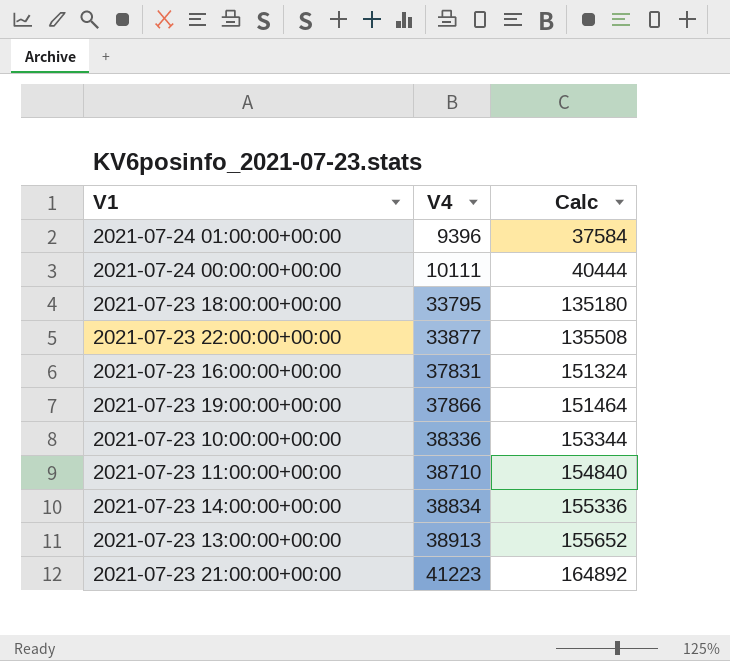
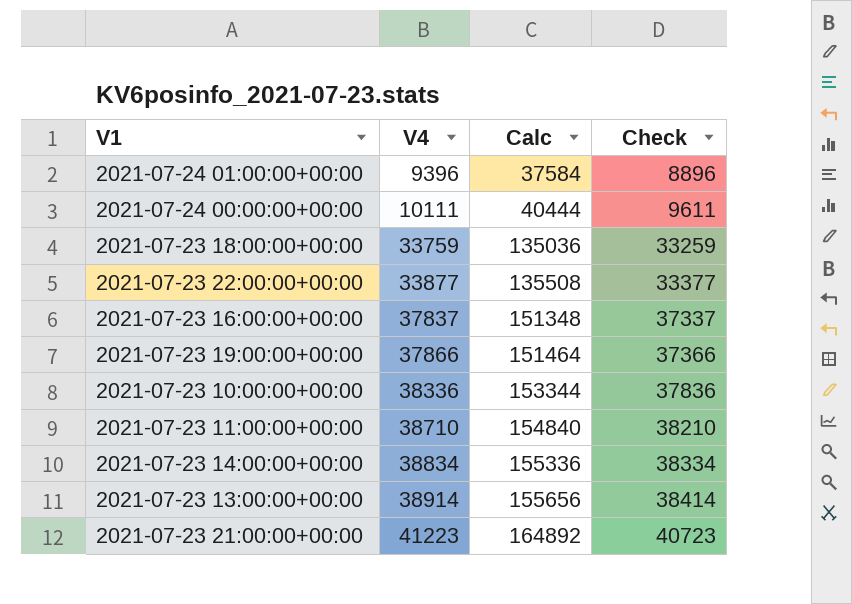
column Check | formula: none -> [V4] - 500
2021-07-23 18:00:00+00:00 | V4: 33795 -> 33759
2021-07-23 18:00:00+00:00 | Calc: 135180 -> 135036
2021-07-23 16:00:00+00:00 | V4: 37831 -> 37837
2021-07-23 16:00:00+00:00 | Calc: 151324 -> 151348
2021-07-23 13:00:00+00:00 | V4: 38913 -> 38914
2021-07-23 13:00:00+00:00 | Calc: 155652 -> 155656

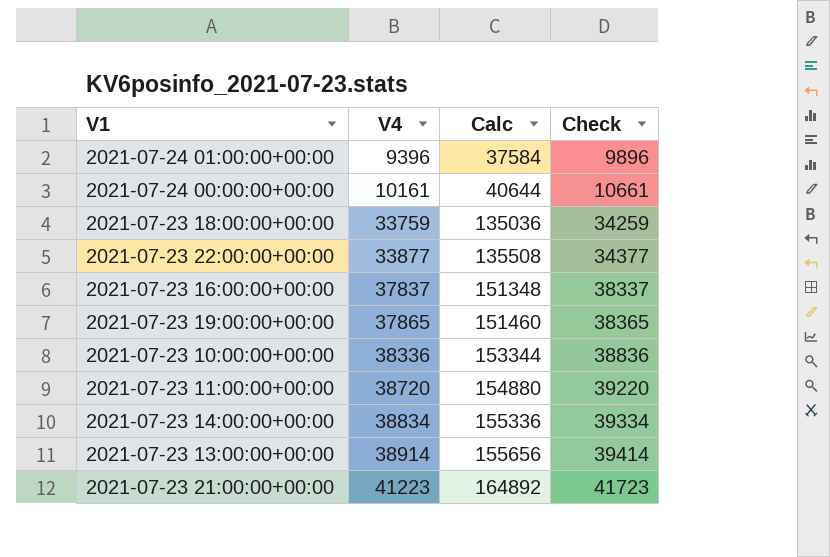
column Check | formula: [V4] - 500 -> [V4] + 500
2021-07-24 00:00:00+00:00 | V4: 10111 -> 10161
2021-07-24 00:00:00+00:00 | Calc: 40444 -> 40644
2021-07-23 19:00:00+00:00 | V4: 37866 -> 37865
2021-07-23 19:00:00+00:00 | Calc: 151464 -> 151460
2021-07-23 11:00:00+00:00 | V4: 38710 -> 38720
2021-07-23 11:00:00+00:00 | Calc: 154840 -> 154880

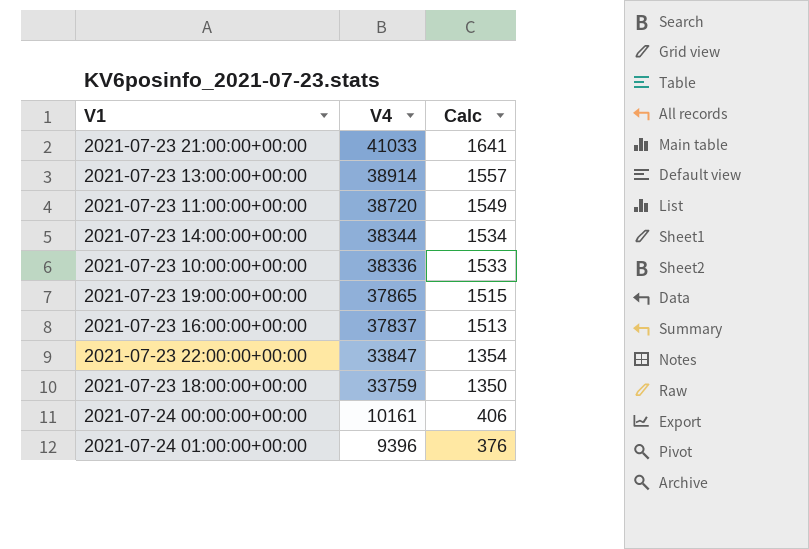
row order: V4 ascending -> V4 descending
column Check | formula: [V4] + 500 -> none
column Calc | formula: [V4] * 4 -> [V4] * 0.04
2021-07-23 21:00:00+00:00 | V4: 41223 -> 41033
2021-07-23 14:00:00+00:00 | V4: 38834 -> 38344
2021-07-23 22:00:00+00:00 | V4: 33877 -> 33847

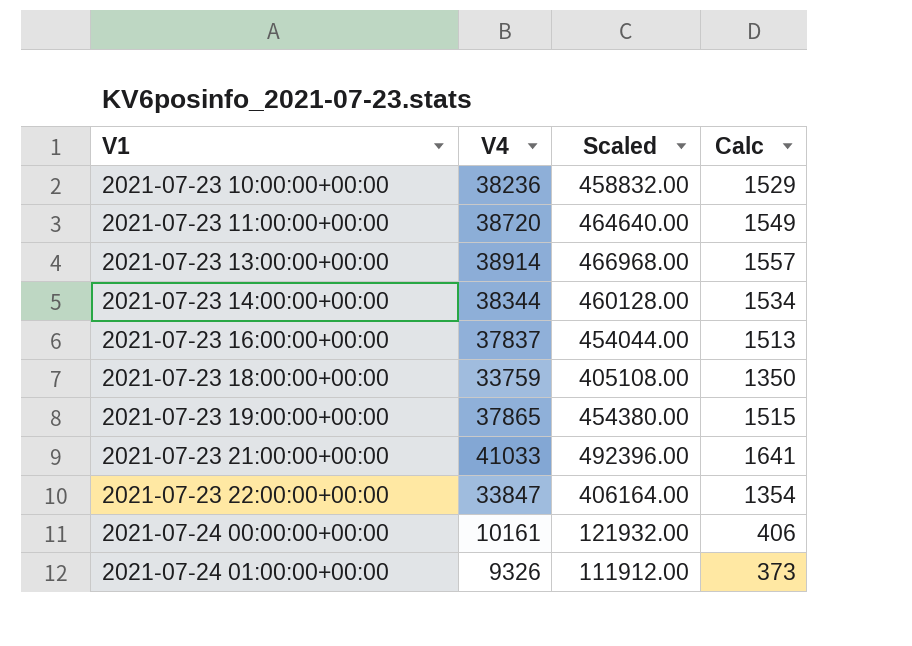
row order: V4 descending -> V1 ascending
column Scaled | formula: none -> [V4] * 12
2021-07-23 10:00:00+00:00 | V4: 38336 -> 38236
2021-07-23 10:00:00+00:00 | Calc: 1533 -> 1529
2021-07-24 01:00:00+00:00 | V4: 9396 -> 9326
2021-07-24 01:00:00+00:00 | Calc: 376 -> 373

